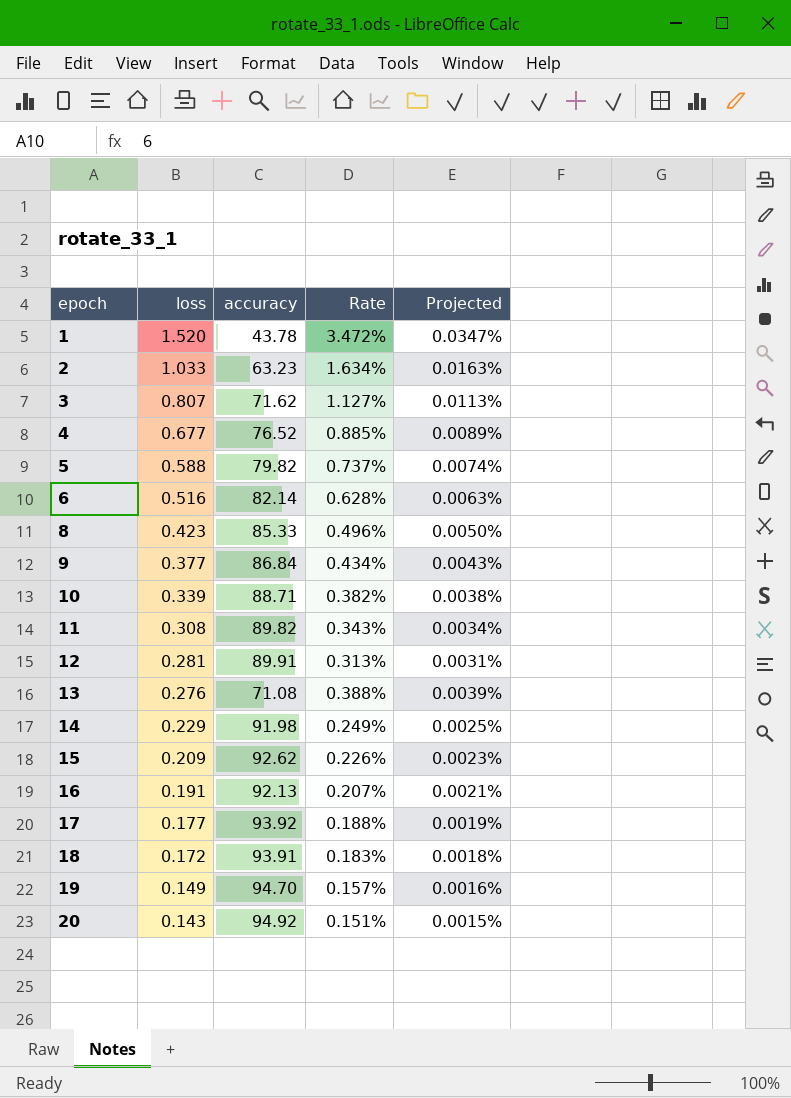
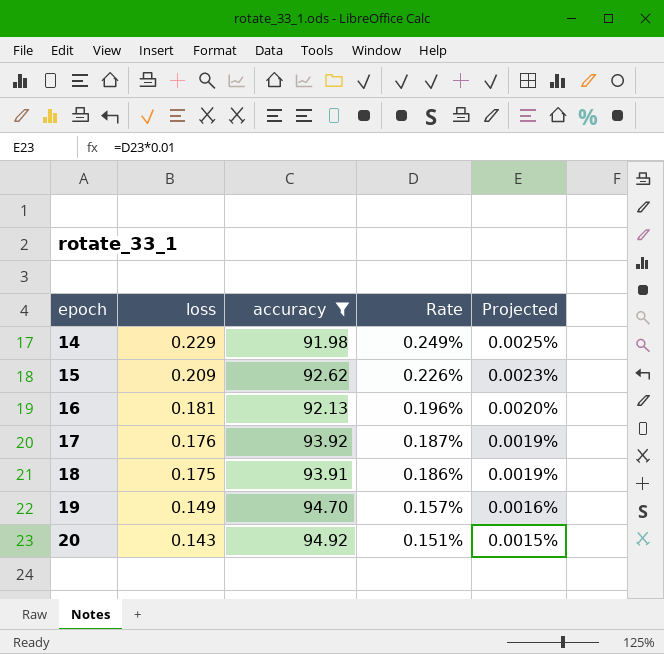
filter: none -> accuracy >= 91.98
16 | loss: 0.191 -> 0.181
16 | Rate: 0.207% -> 0.196%
16 | Projected: 0.0021% -> 0.0020%
17 | loss: 0.177 -> 0.176
17 | Rate: 0.188% -> 0.187%
18 | loss: 0.172 -> 0.175
18 | Rate: 0.183% -> 0.186%
18 | Projected: 0.0018% -> 0.0019%

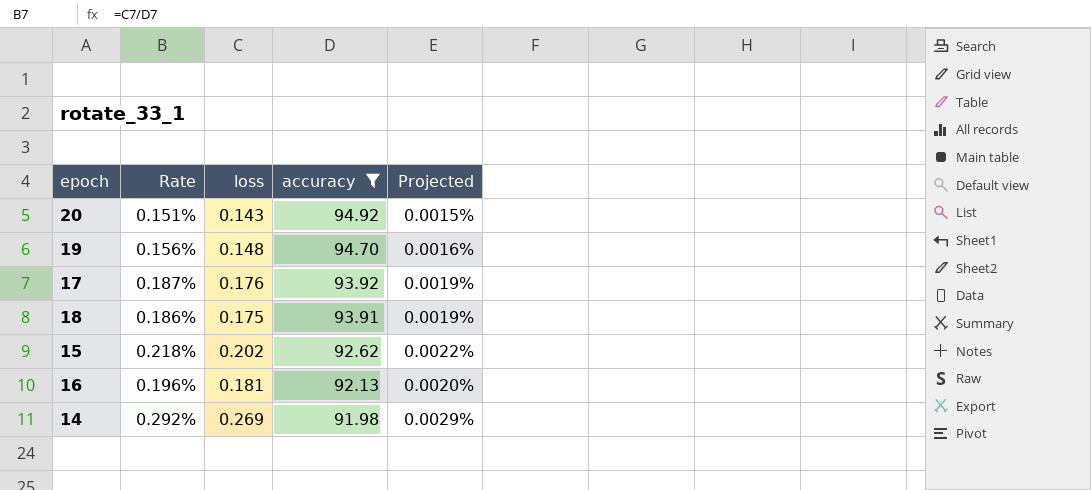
row order: epoch ascending -> accuracy descending
column Rate | position: 4 -> 2
19 | Rate: 0.157% -> 0.156%
19 | loss: 0.149 -> 0.148
15 | Rate: 0.226% -> 0.218%
15 | loss: 0.209 -> 0.202
15 | Projected: 0.0023% -> 0.0022%
14 | Rate: 0.249% -> 0.292%
14 | loss: 0.229 -> 0.269
14 | Projected: 0.0025% -> 0.0029%

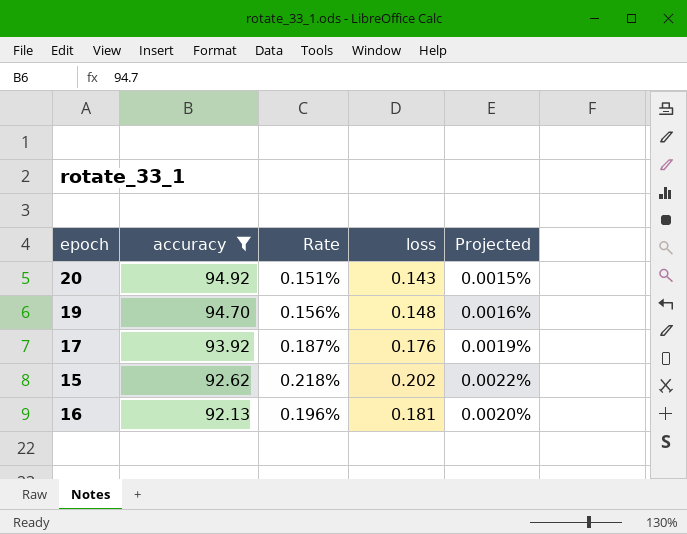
column accuracy | position: 4 -> 2
row 18: 0.186% | 0.175 | 93.91 | 0.0019% -> none
row 14: 0.292% | 0.269 | 91.98 | 0.0029% -> none

